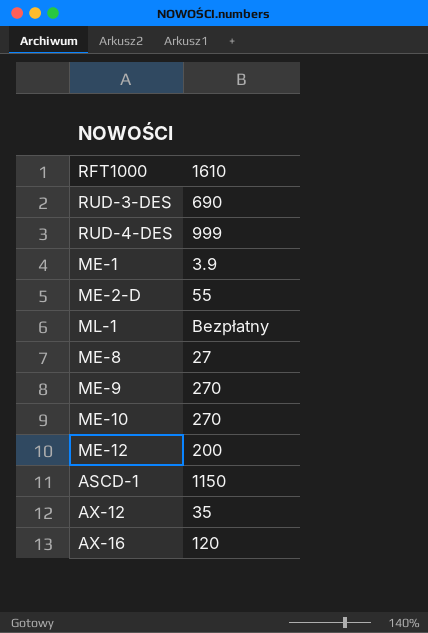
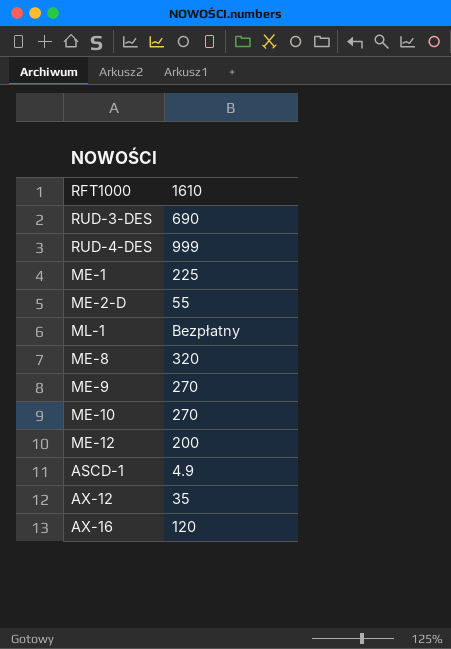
ME-1 | 1610: 3.9 -> 225
ME-8 | 1610: 27 -> 320
ASCD-1 | 1610: 1150 -> 4.9

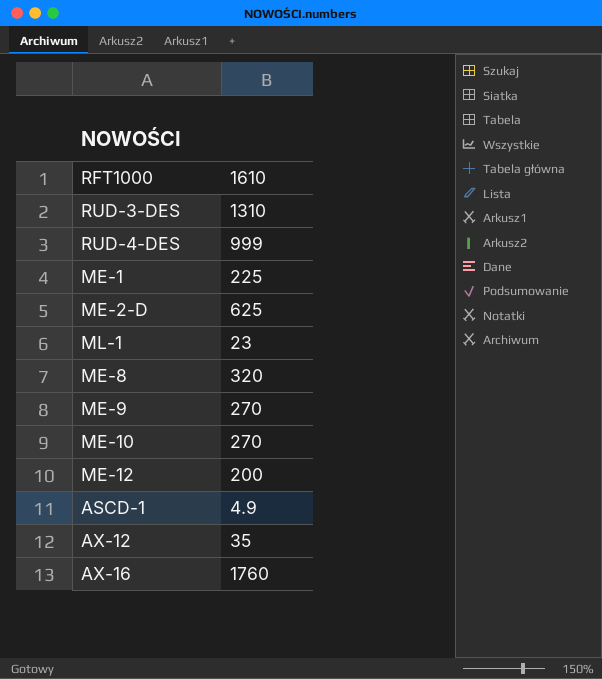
RUD-3-DES | 1610: 690 -> 1310
ME-2-D | 1610: 55 -> 625
ML-1 | 1610: Bezpłatny -> 23
AX-16 | 1610: 120 -> 1760

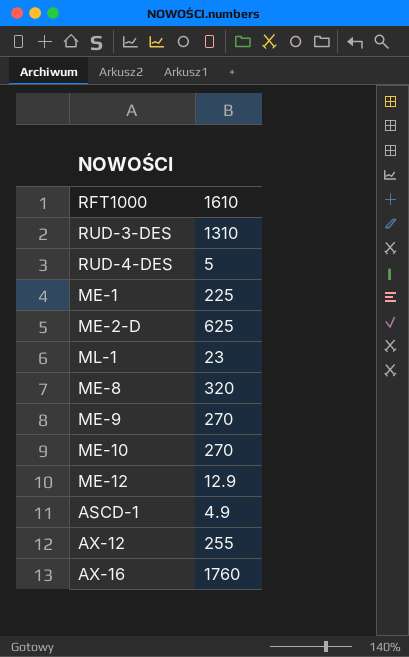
RUD-4-DES | 1610: 999 -> 5
ME-12 | 1610: 200 -> 12.9
AX-12 | 1610: 35 -> 255

